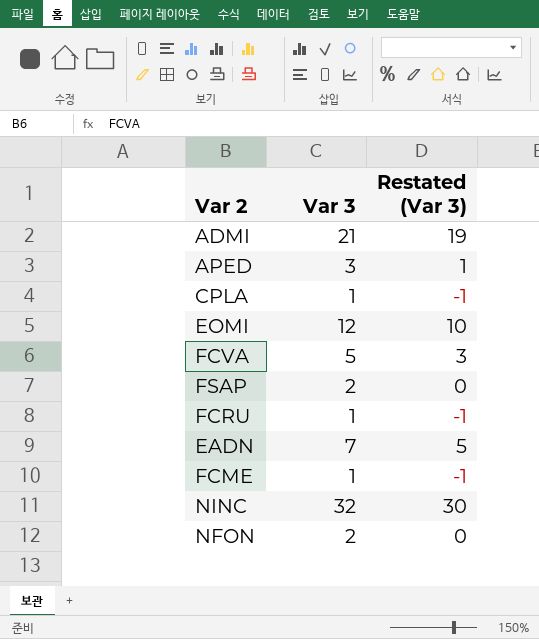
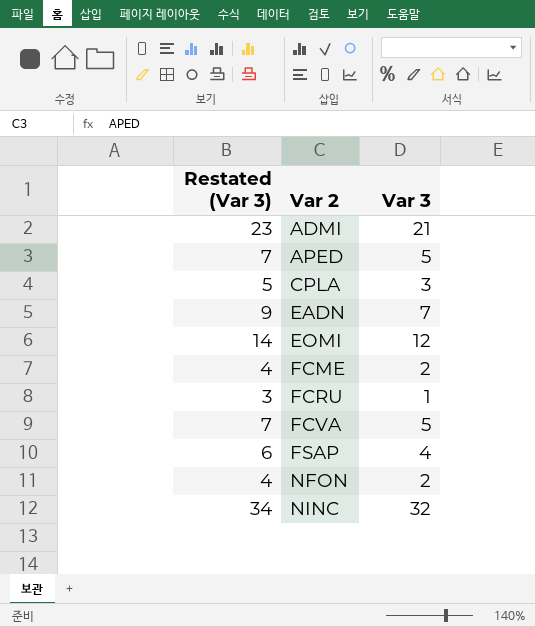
row order: none -> Var 2 ascending
column Restated (Var 3) | formula: [Var 3] - 2 -> [Var 3] + 2
column Restated (Var 3) | position: 3 -> 1
APED | Var 3: 3 -> 5
CPLA | Var 3: 1 -> 3
FCME | Var 3: 1 -> 2
FSAP | Var 3: 2 -> 4

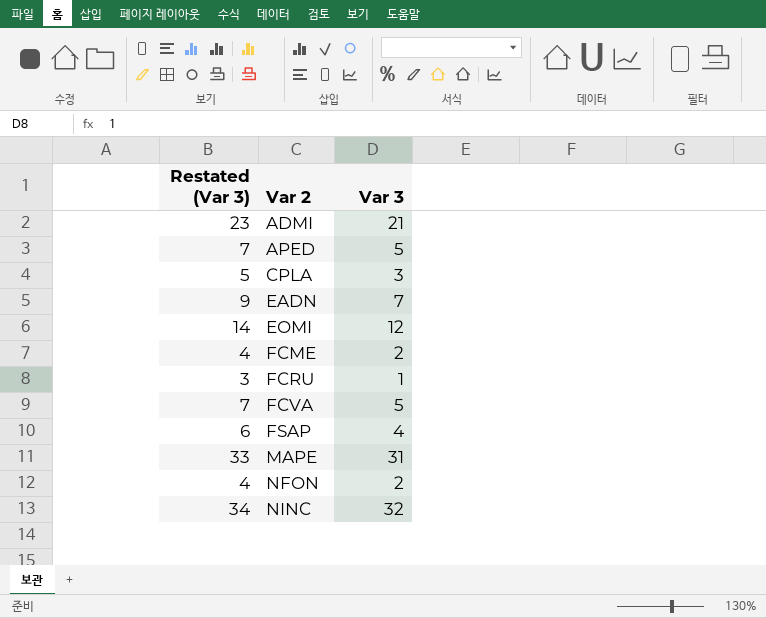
row MAPE: none -> 33 | 31

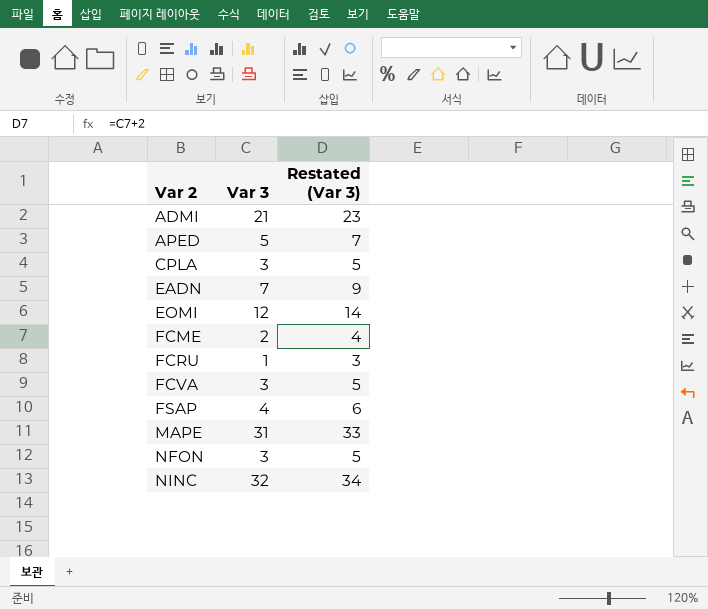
column Restated (Var 3) | position: 1 -> 3
FCVA | Var 3: 5 -> 3
FCVA | Restated (Var 3): 7 -> 5
NFON | Var 3: 2 -> 3
NFON | Restated (Var 3): 4 -> 5

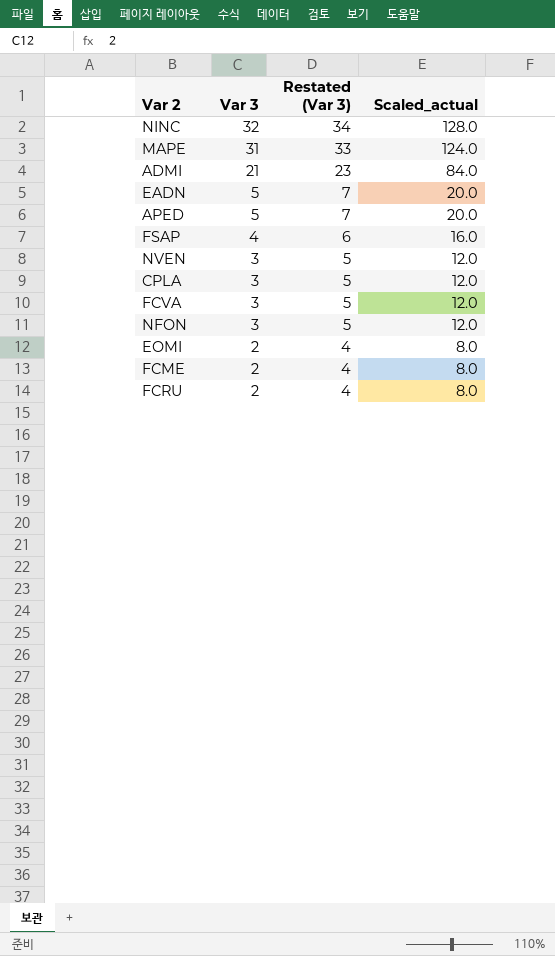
row order: Var 2 ascending -> Var 3 descending
column Scaled_actual | formula: none -> [Var 3] * 4
EADN | Var 3: 7 -> 5
EADN | Restated (Var 3): 9 -> 7
row NVEN: none -> 3 | 5 | 12.0
EOMI | Var 3: 12 -> 2
EOMI | Restated (Var 3): 14 -> 4
FCRU | Var 3: 1 -> 2
FCRU | Restated (Var 3): 3 -> 4

